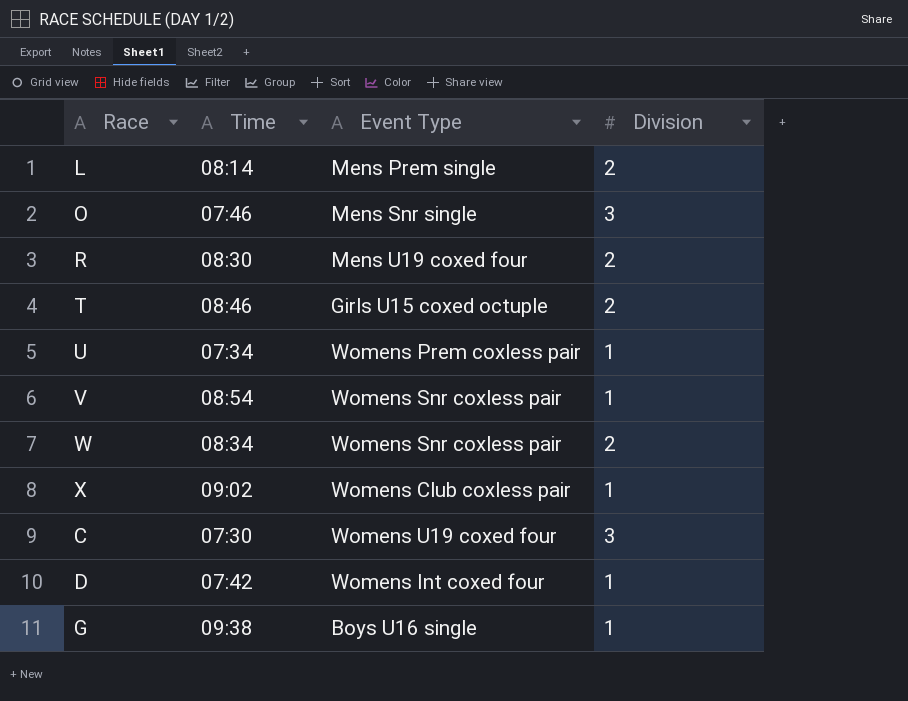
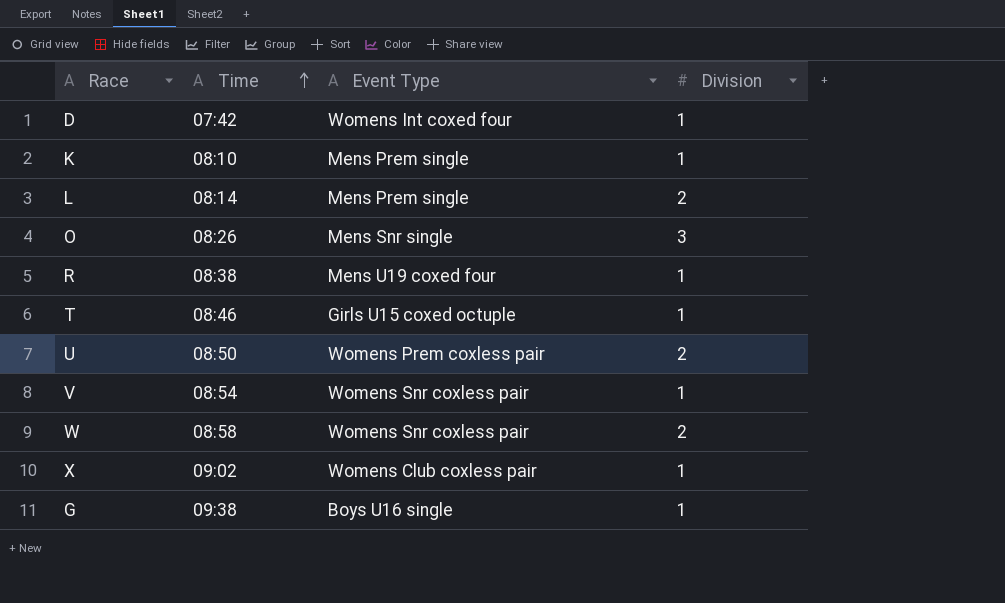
row order: none -> Time ascending
row C: 07:30 | Womens U19 coxed four | 3 -> none
row K: none -> 08:10 | Mens Prem single | 1
O | Time: 07:46 -> 08:26
R | Time: 08:30 -> 08:38
R | Division: 2 -> 1
T | Division: 2 -> 1
U | Time: 07:34 -> 08:50
U | Division: 1 -> 2
W | Time: 08:34 -> 08:58

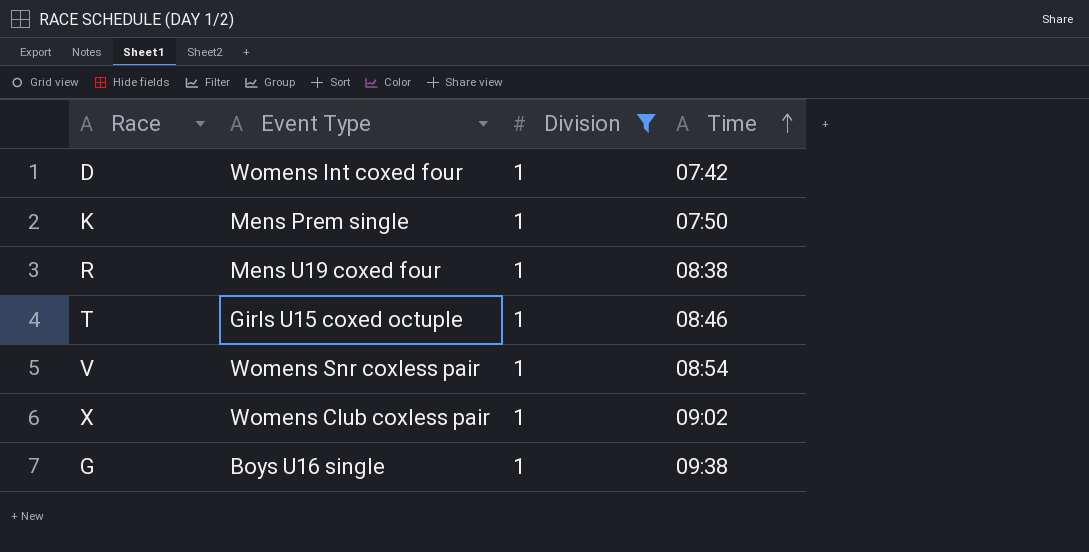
filter: none -> Division = 1
column Time | position: 2 -> 4
K | Time: 08:10 -> 07:50

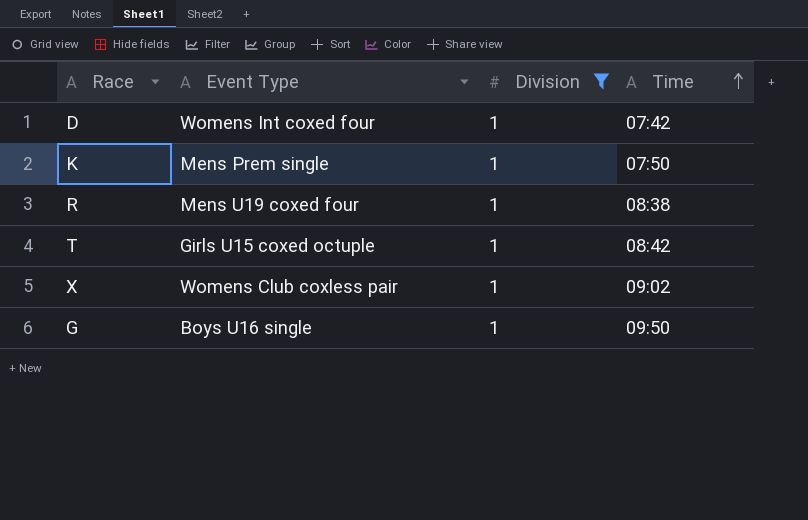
row V: Womens Snr coxless pair | 1 | 08:54 -> none
T | Time: 08:46 -> 08:42
G | Time: 09:38 -> 09:50

